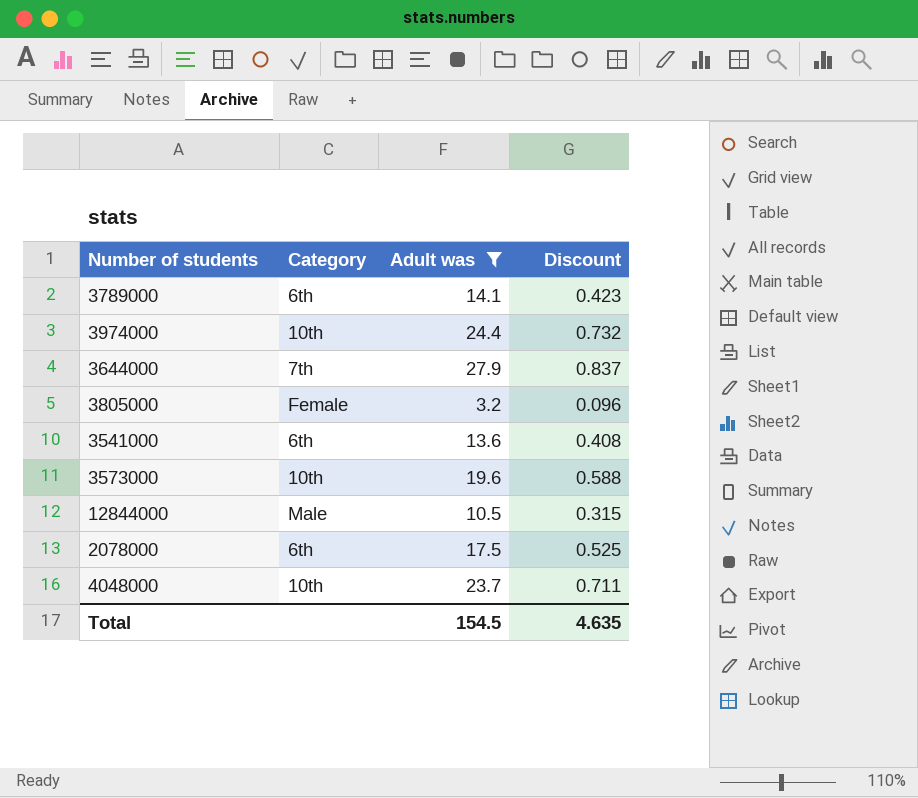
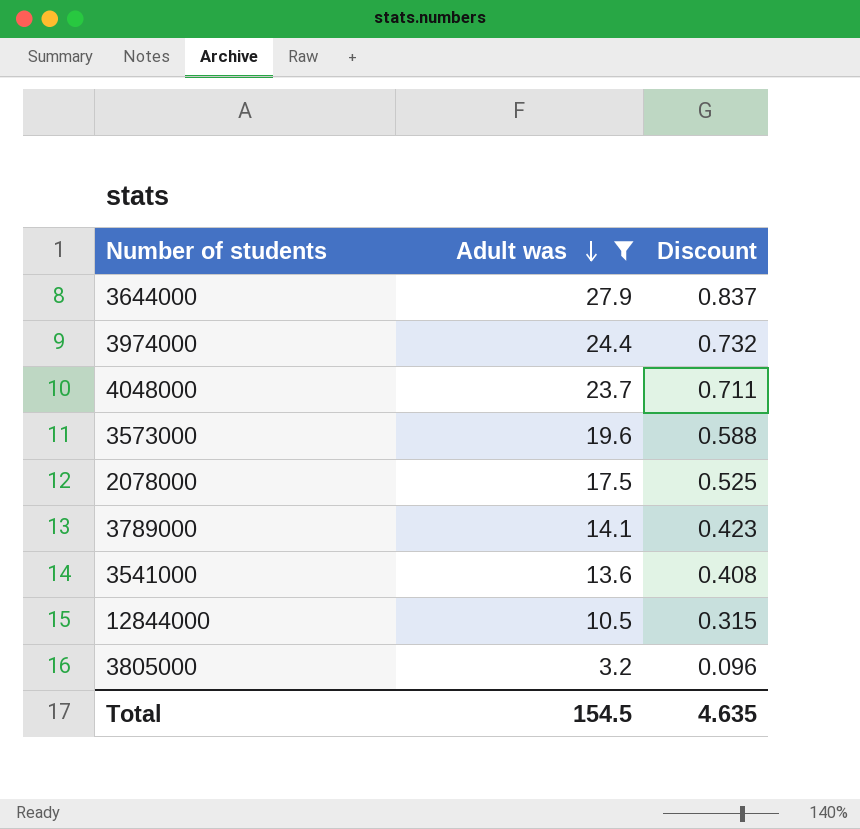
row order: none -> Adult was descending
column Category | position: 2 -> none

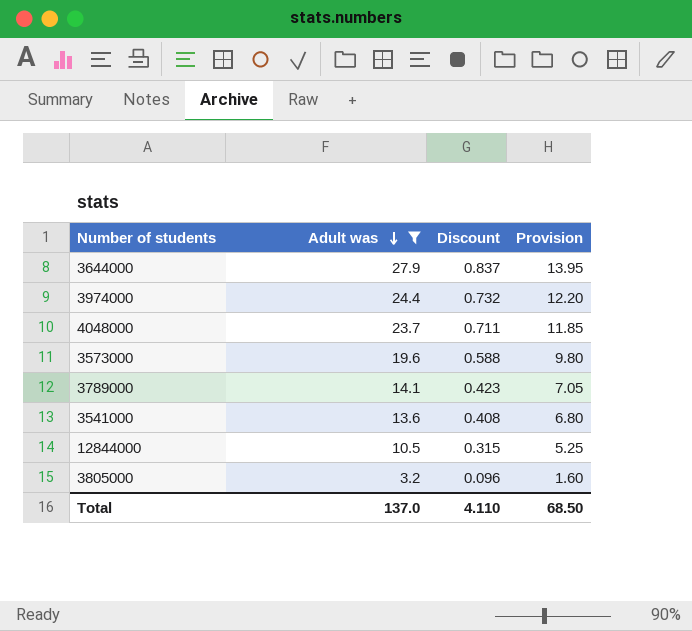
column Provision | formula: none -> [Adult was] * 0.5
row 2078000: 17.5 | 0.525 -> none
Total | Adult was: 154.5 -> 137.0
Total | Discount: 4.635 -> 4.110

